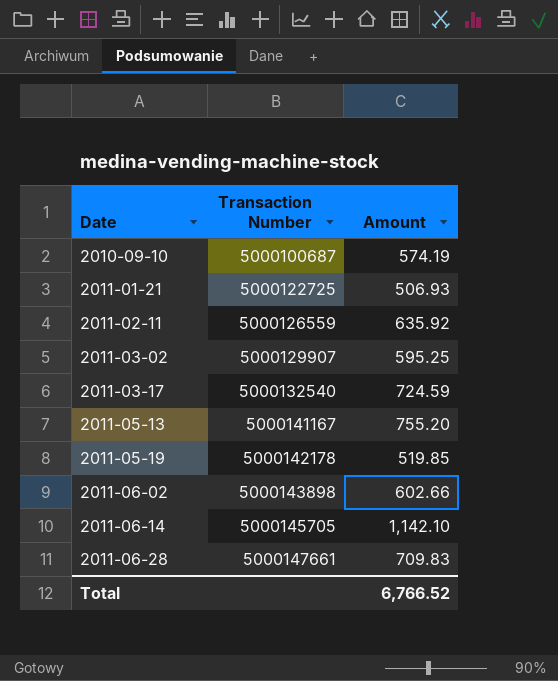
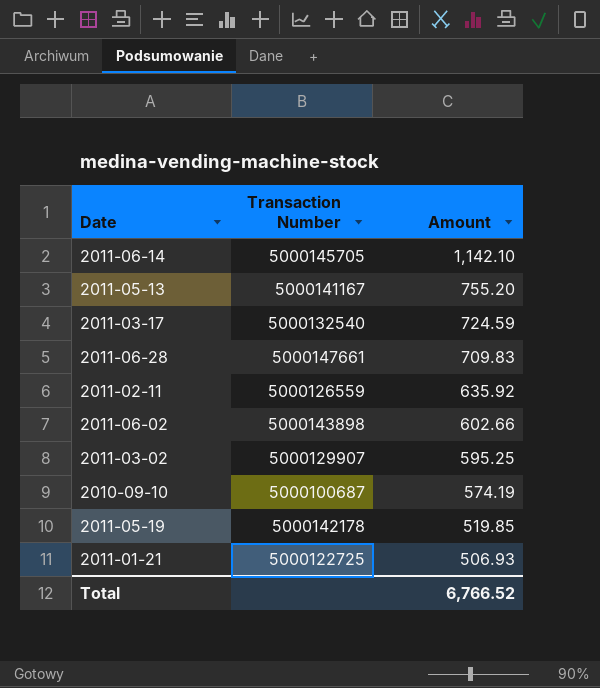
row order: Date ascending -> Amount descending

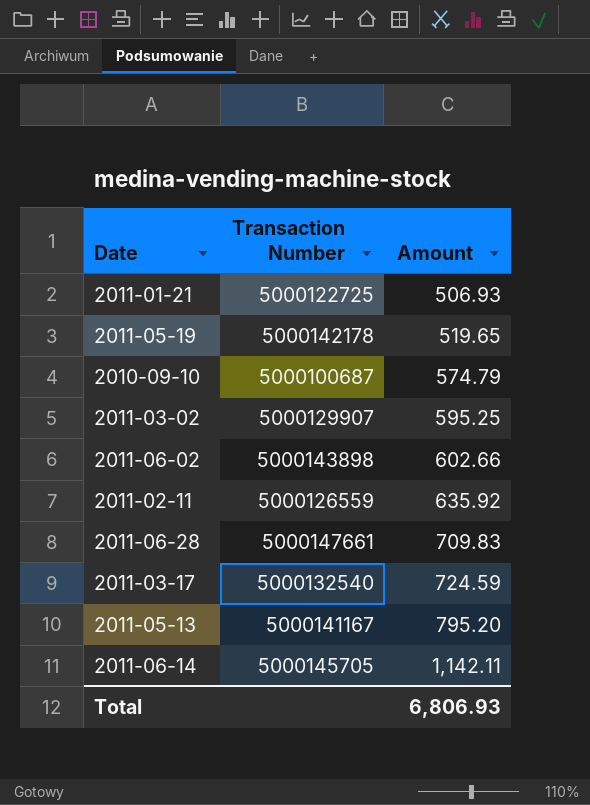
row order: Amount descending -> Amount ascending
2011-05-19 | Amount: 519.85 -> 519.65
2010-09-10 | Amount: 574.19 -> 574.79
2011-05-13 | Amount: 755.20 -> 795.20
2011-06-14 | Amount: 1,142.10 -> 1,142.11
Total | Amount: 6,766.52 -> 6,806.93

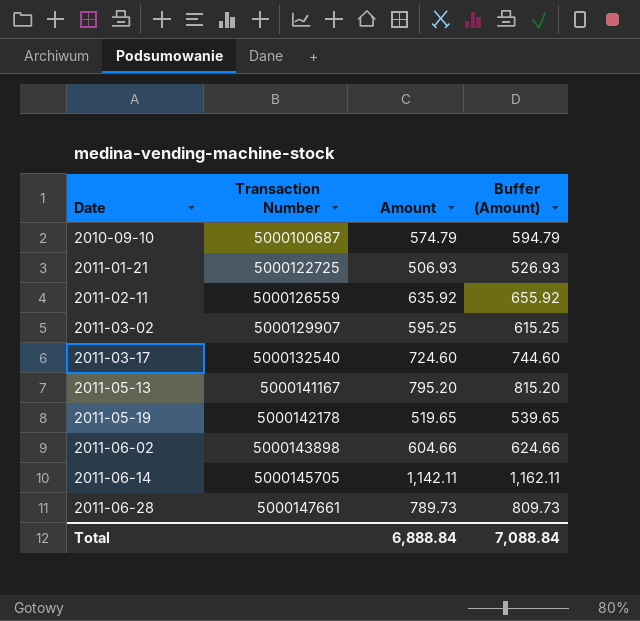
row order: Amount ascending -> Date ascending
column Buffer (Amount) | formula: none -> [Amount] + 20
2011-03-17 | Amount: 724.59 -> 724.60
2011-06-02 | Amount: 602.66 -> 604.66
2011-06-28 | Amount: 709.83 -> 789.73
Total | Amount: 6,806.93 -> 6,888.84

